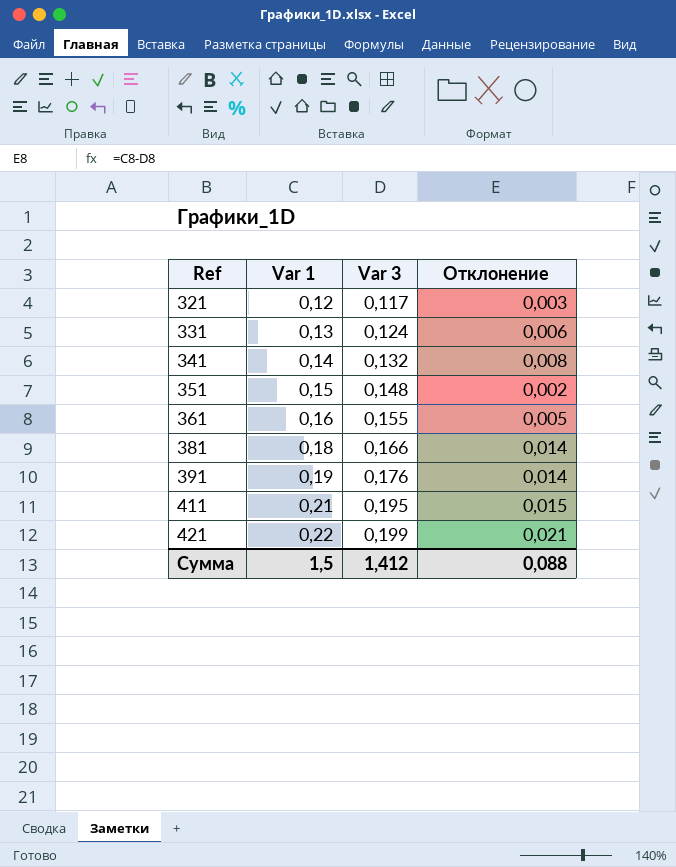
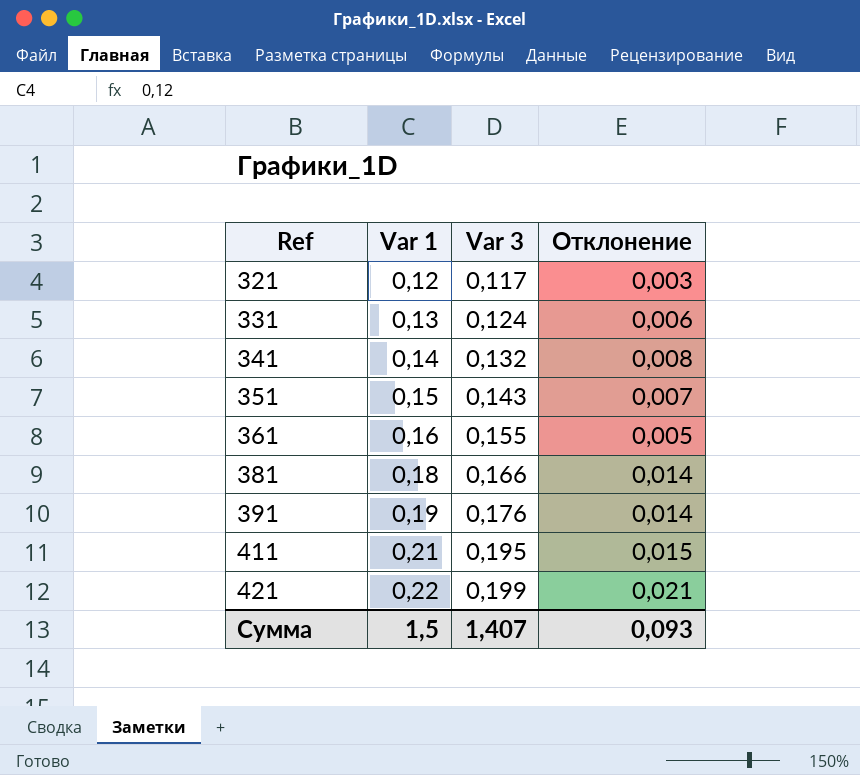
351 | Var 3: 0,148 -> 0,143
351 | Отклонение: 0,002 -> 0,007
Сумма | Var 3: 1,412 -> 1,407
Сумма | Отклонение: 0,088 -> 0,093

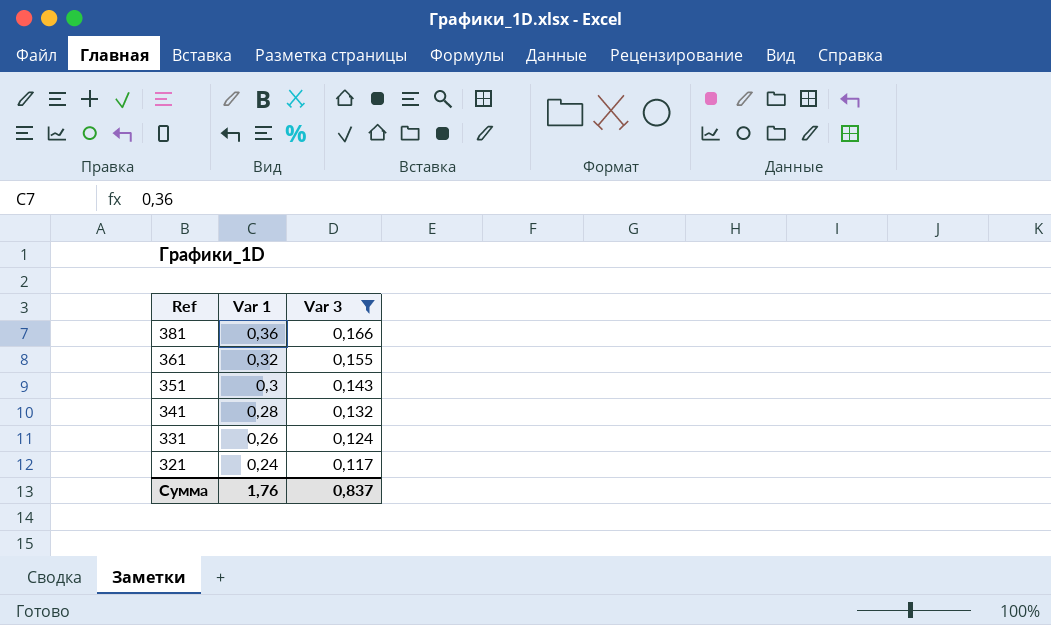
filter: none -> Var 3 <= 0,166
row order: Ref ascending -> Ref descending
column Отклонение | formula: [Var 1] - [Var 3] -> none
381 | Var 1: 0,18 -> 0,36
361 | Var 1: 0,16 -> 0,32
351 | Var 1: 0,15 -> 0,3
341 | Var 1: 0,14 -> 0,28
331 | Var 1: 0,13 -> 0,26
321 | Var 1: 0,12 -> 0,24
Сумма | Var 1: 1,5 -> 1,76
Сумма | Var 3: 1,407 -> 0,837

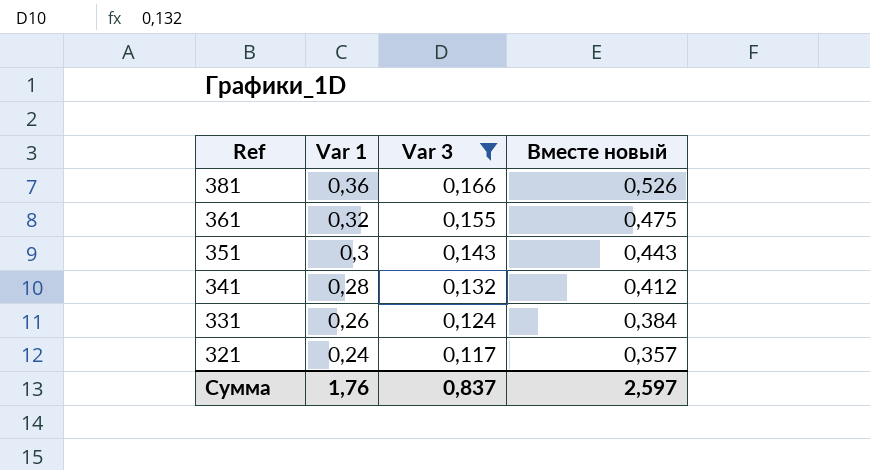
column Вместе новый | formula: none -> [Var 1] + [Var 3]

